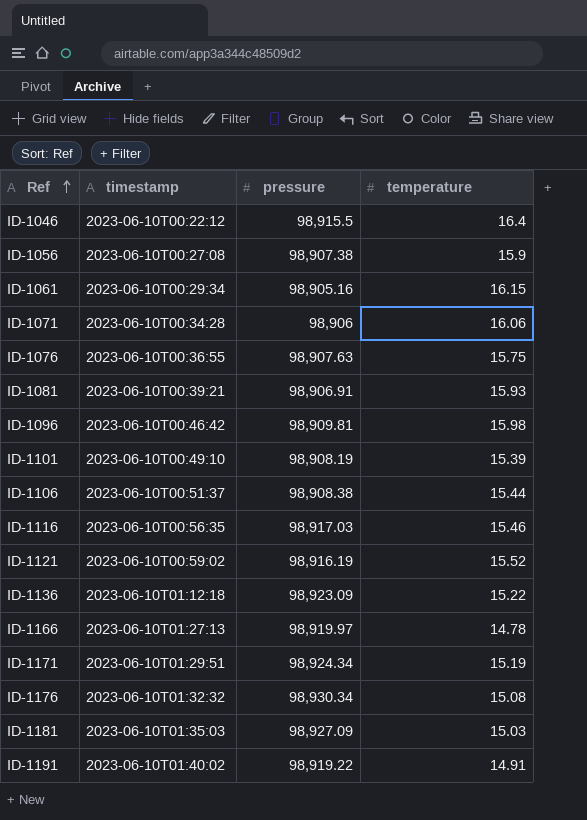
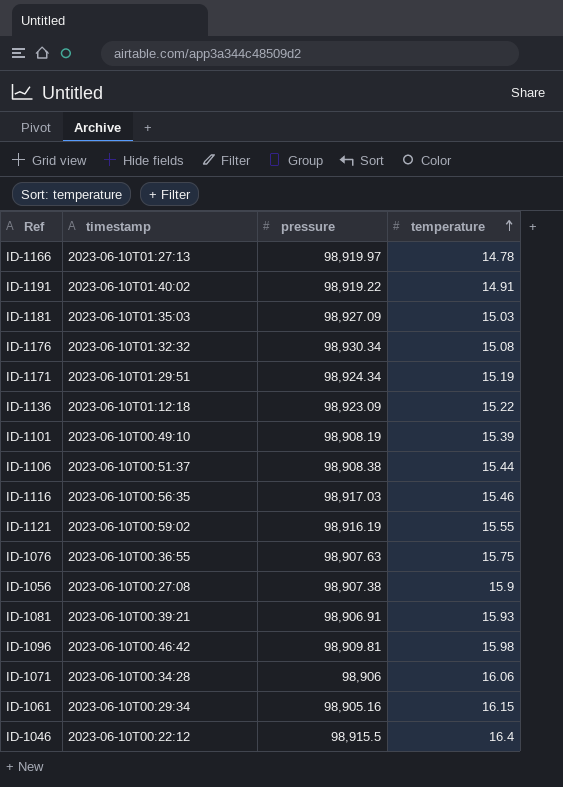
row order: Ref ascending -> temperature ascending
ID-1121 | temperature: 15.52 -> 15.55

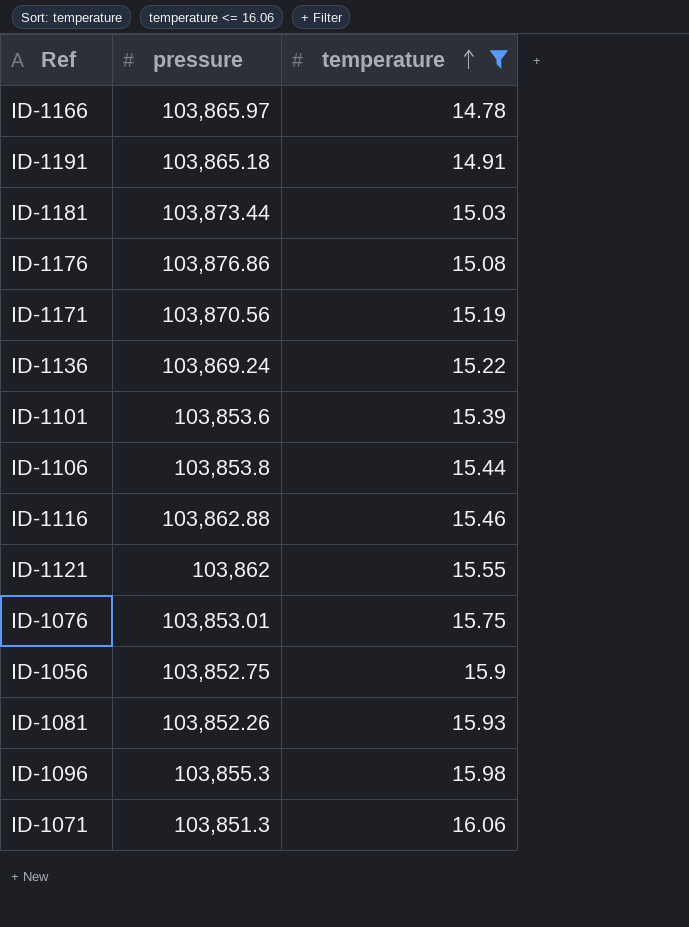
filter: none -> temperature <= 16.06
column timestamp | position: 2 -> none
ID-1166 | pressure: 98,919.97 -> 103,865.97
ID-1191 | pressure: 98,919.22 -> 103,865.18
ID-1181 | pressure: 98,927.09 -> 103,873.44
ID-1176 | pressure: 98,930.34 -> 103,876.86
ID-1171 | pressure: 98,924.34 -> 103,870.56
ID-1136 | pressure: 98,923.09 -> 103,869.24
ID-1101 | pressure: 98,908.19 -> 103,853.6
ID-1106 | pressure: 98,908.38 -> 103,853.8
ID-1116 | pressure: 98,917.03 -> 103,862.88
ID-1121 | pressure: 98,916.19 -> 103,862
ID-1076 | pressure: 98,907.63 -> 103,853.01
ID-1056 | pressure: 98,907.38 -> 103,852.75
ID-1081 | pressure: 98,906.91 -> 103,852.26
ID-1096 | pressure: 98,909.81 -> 103,855.3
ID-1071 | pressure: 98,906 -> 103,851.3

